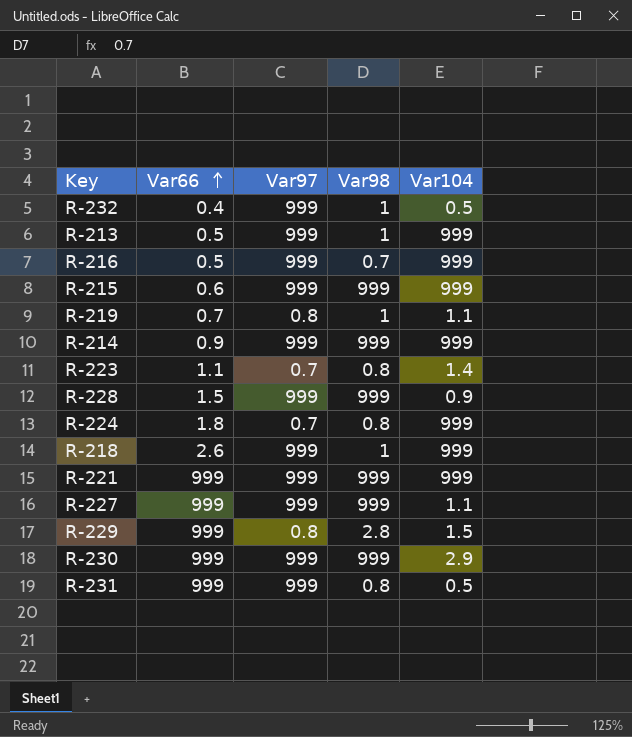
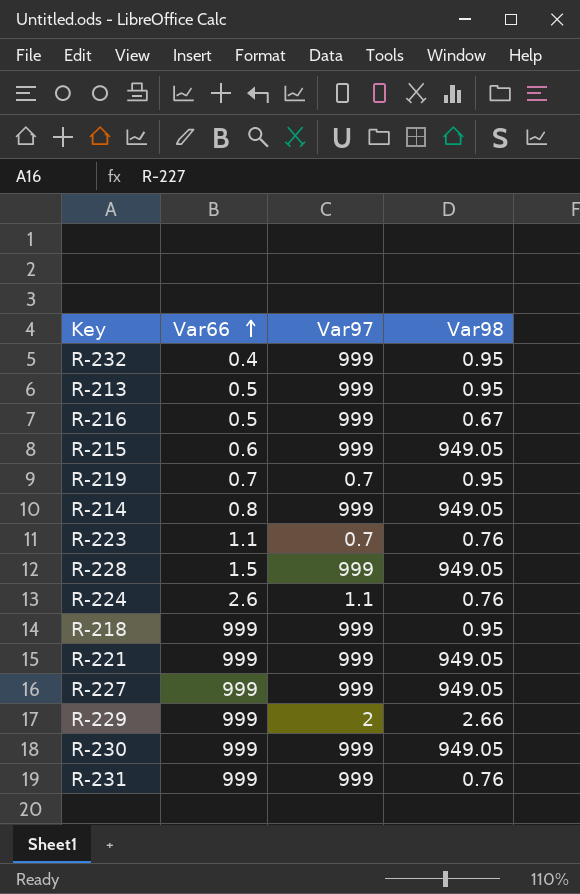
column Var104 | position: 5 -> none
R-232 | Var98: 1 -> 0.95
R-213 | Var98: 1 -> 0.95
R-216 | Var98: 0.7 -> 0.67
R-215 | Var98: 999 -> 949.05
R-219 | Var97: 0.8 -> 0.7
R-219 | Var98: 1 -> 0.95
R-214 | Var66: 0.9 -> 0.8
R-214 | Var98: 999 -> 949.05
R-223 | Var98: 0.8 -> 0.76
R-228 | Var98: 999 -> 949.05
R-224 | Var66: 1.8 -> 2.6
R-224 | Var97: 0.7 -> 1.1
R-224 | Var98: 0.8 -> 0.76
R-218 | Var66: 2.6 -> 999
R-218 | Var98: 1 -> 0.95
R-221 | Var98: 999 -> 949.05
R-227 | Var98: 999 -> 949.05
R-229 | Var97: 0.8 -> 2
R-229 | Var98: 2.8 -> 2.66
R-230 | Var98: 999 -> 949.05
R-231 | Var98: 0.8 -> 0.76

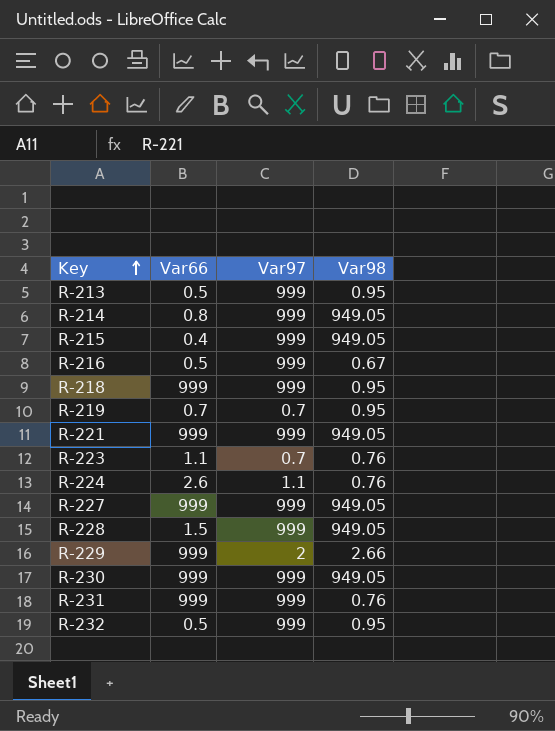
row order: Var66 ascending -> Key ascending
R-215 | Var66: 0.6 -> 0.4
R-232 | Var66: 0.4 -> 0.5

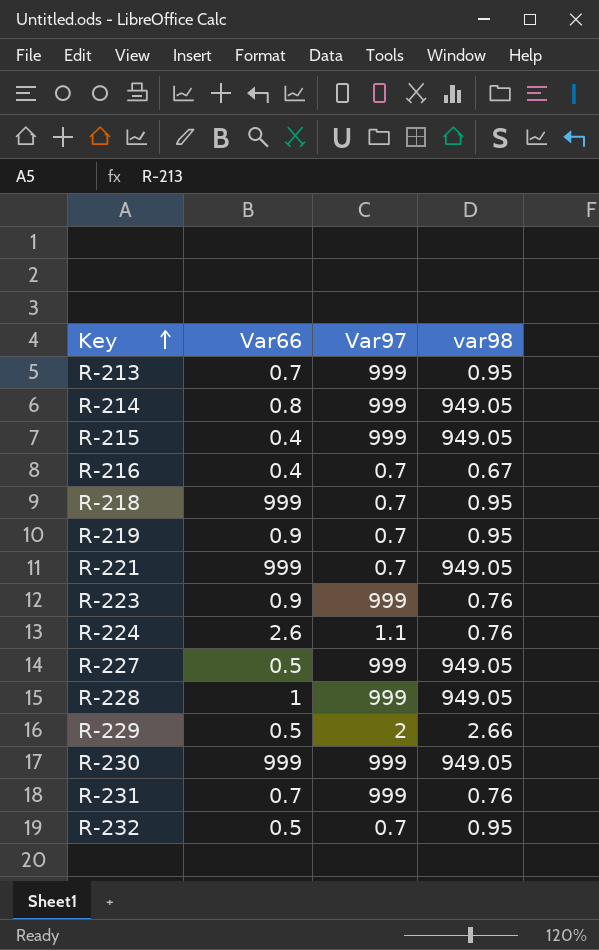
column name: Var98 -> var98
R-213 | Var66: 0.5 -> 0.7
R-216 | Var66: 0.5 -> 0.4
R-216 | Var97: 999 -> 0.7
R-218 | Var97: 999 -> 0.7
R-219 | Var66: 0.7 -> 0.9
R-221 | Var97: 999 -> 0.7
R-223 | Var66: 1.1 -> 0.9
R-223 | Var97: 0.7 -> 999
R-227 | Var66: 999 -> 0.5
R-228 | Var66: 1.5 -> 1
R-229 | Var66: 999 -> 0.5
R-231 | Var66: 999 -> 0.7
R-232 | Var97: 999 -> 0.7

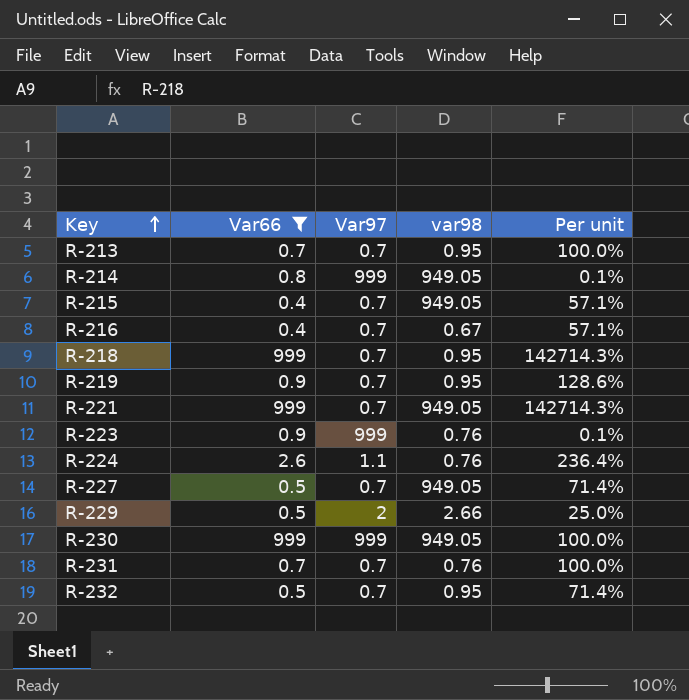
filter: none -> Var66 != 1
column Per unit | formula: none -> [Var66] / [Var97]
R-213 | Var97: 999 -> 0.7
R-215 | Var97: 999 -> 0.7
R-227 | Var97: 999 -> 0.7
R-231 | Var97: 999 -> 0.7

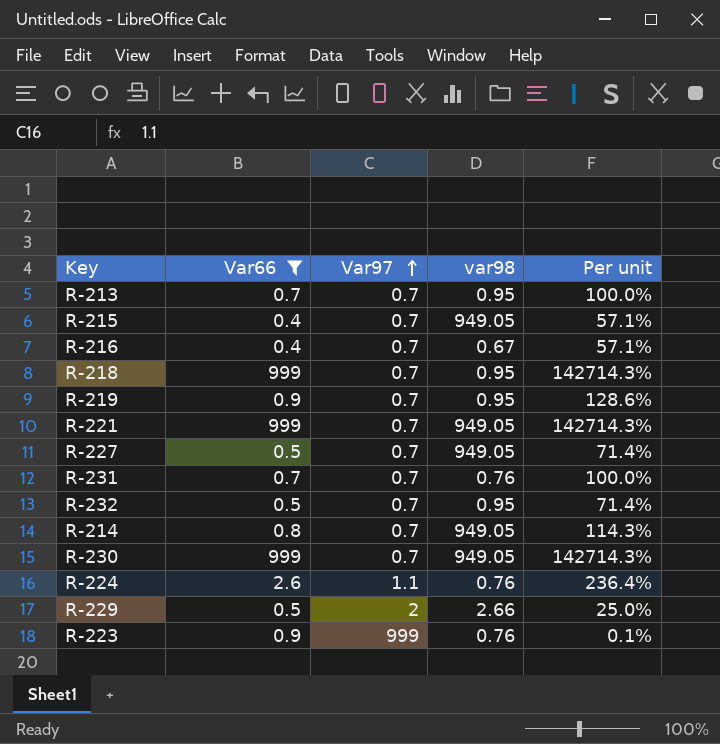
row order: Key ascending -> Var97 ascending
R-214 | Var97: 999 -> 0.7
R-214 | Per unit: 0.1% -> 114.3%
R-230 | Var97: 999 -> 0.7
R-230 | Per unit: 100.0% -> 142714.3%

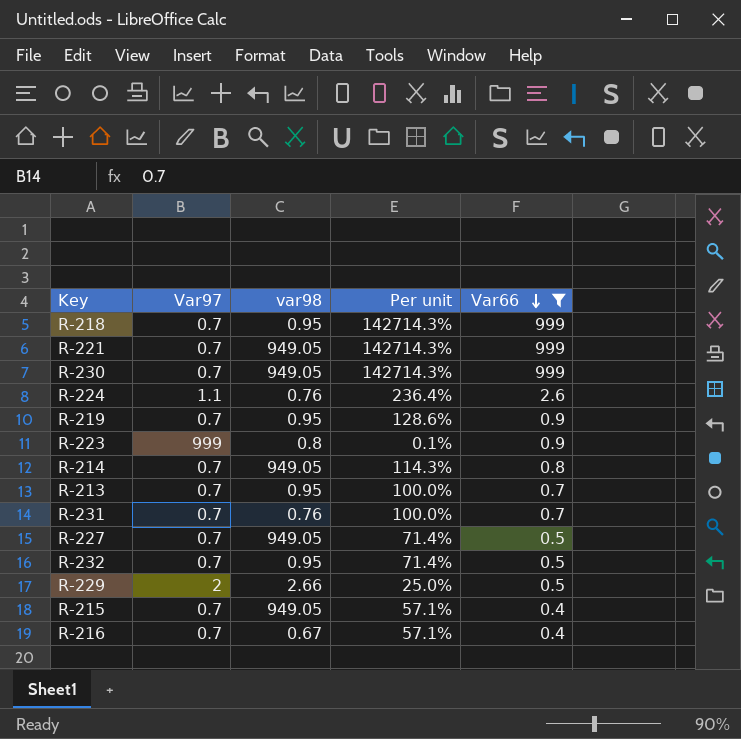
row order: Var97 ascending -> Var66 descending
column Var66 | position: 2 -> 5
R-223 | var98: 0.76 -> 0.8

